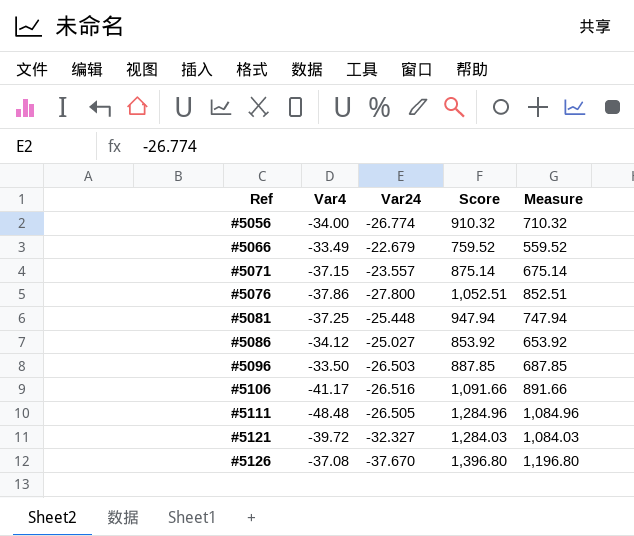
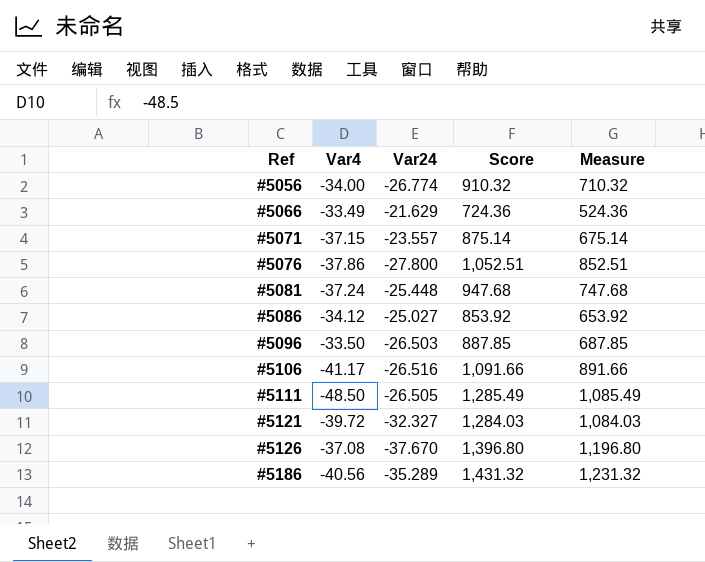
#5066 | Var24: -22.679 -> -21.629
#5066 | Score: 759.52 -> 724.36
#5066 | Measure: 559.52 -> 524.36
#5081 | Var4: -37.25 -> -37.24
#5081 | Score: 947.94 -> 947.68
#5081 | Measure: 747.94 -> 747.68
#5111 | Var4: -48.48 -> -48.50
#5111 | Score: 1,284.96 -> 1,285.49
#5111 | Measure: 1,084.96 -> 1,085.49
row #5186: none -> -40.56 | -35.289 | 1,431.32 | 1,231.32

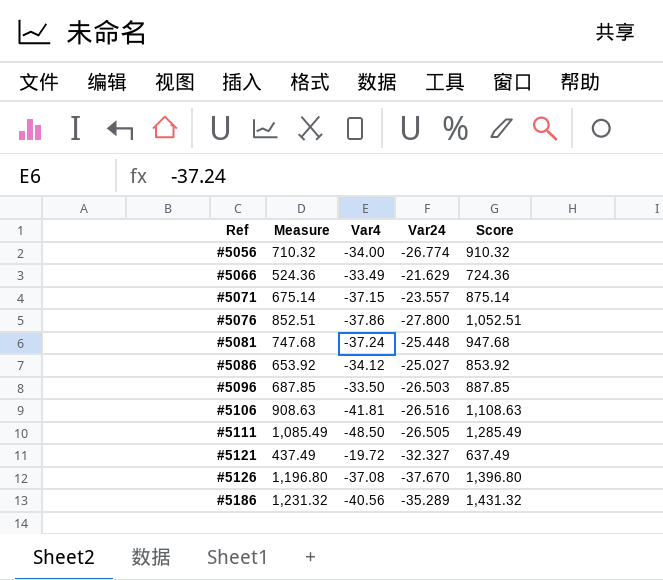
column Measure | position: 5 -> 2
#5106 | Measure: 891.66 -> 908.63
#5106 | Var4: -41.17 -> -41.81
#5106 | Score: 1,091.66 -> 1,108.63
#5121 | Measure: 1,084.03 -> 437.49
#5121 | Var4: -39.72 -> -19.72
#5121 | Score: 1,284.03 -> 637.49

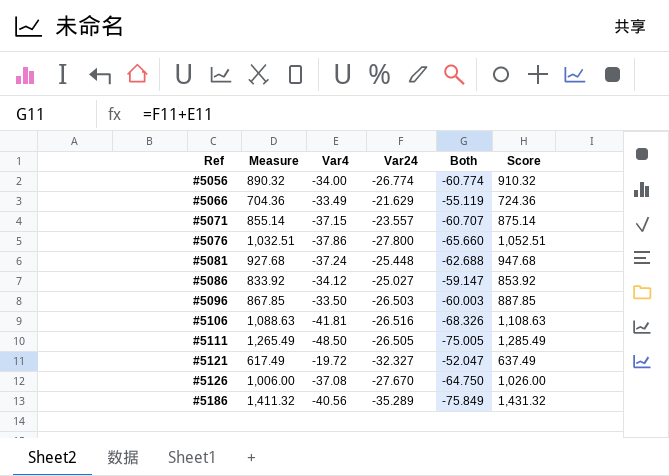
column Measure | formula: [Score] - 200 -> [Score] - 20
column Both | formula: none -> [Var4] + [Var24]
#5126 | Var24: -37.670 -> -27.670
#5126 | Score: 1,396.80 -> 1,026.00

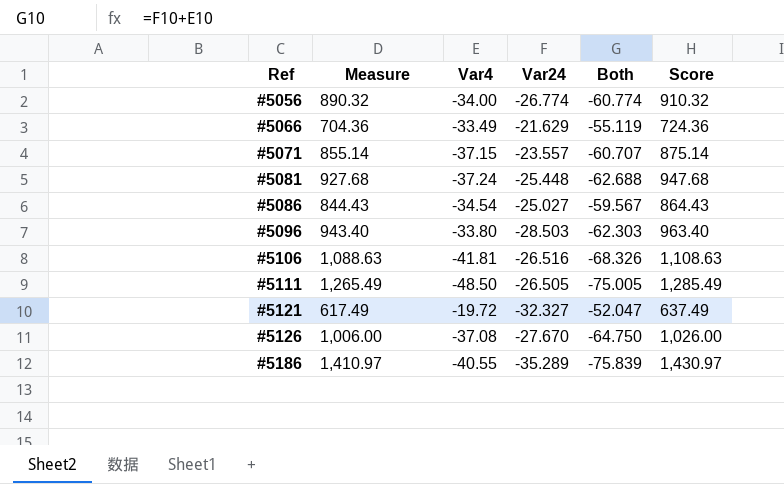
row #5076: 1,032.51 | -37.86 | -27.800 | -65.660 | 1,052.51 -> none
#5086 | Measure: 833.92 -> 844.43
#5086 | Var4: -34.12 -> -34.54
#5086 | Both: -59.147 -> -59.567
#5086 | Score: 853.92 -> 864.43
#5096 | Measure: 867.85 -> 943.40
#5096 | Var4: -33.50 -> -33.80
#5096 | Var24: -26.503 -> -28.503
#5096 | Both: -60.003 -> -62.303
#5096 | Score: 887.85 -> 963.40
#5186 | Measure: 1,411.32 -> 1,410.97
#5186 | Var4: -40.56 -> -40.55
#5186 | Both: -75.849 -> -75.839
#5186 | Score: 1,431.32 -> 1,430.97

